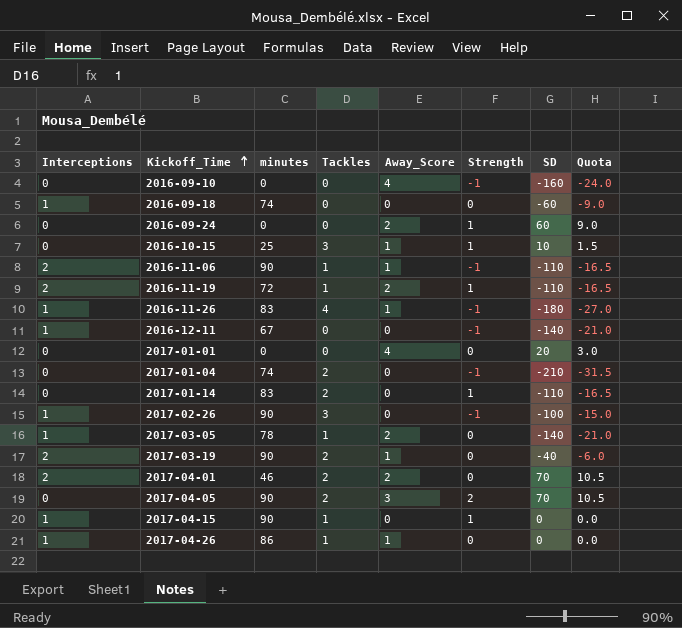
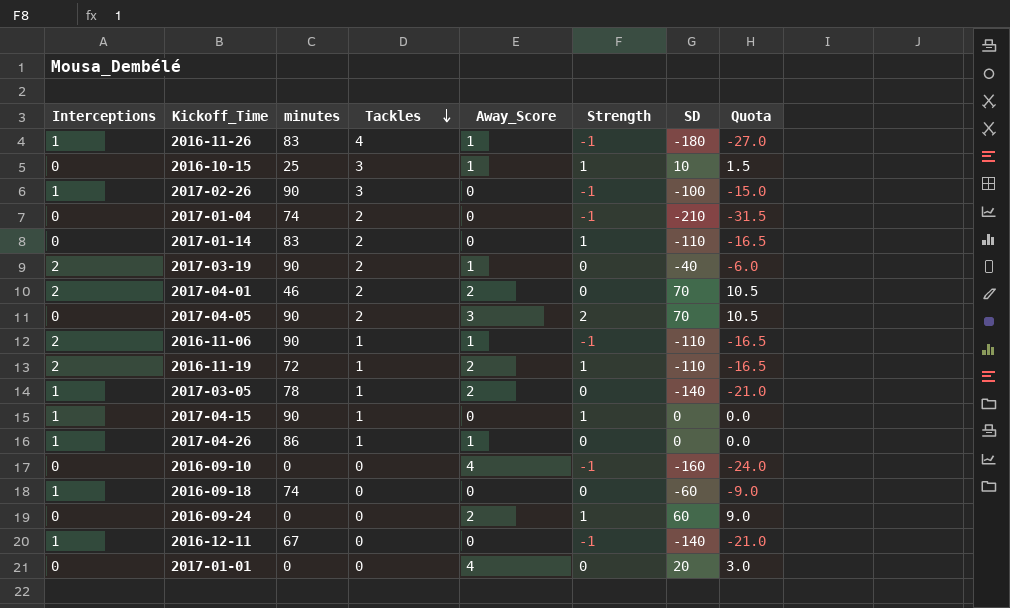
row order: Kickoff_Time ascending -> Tackles descending

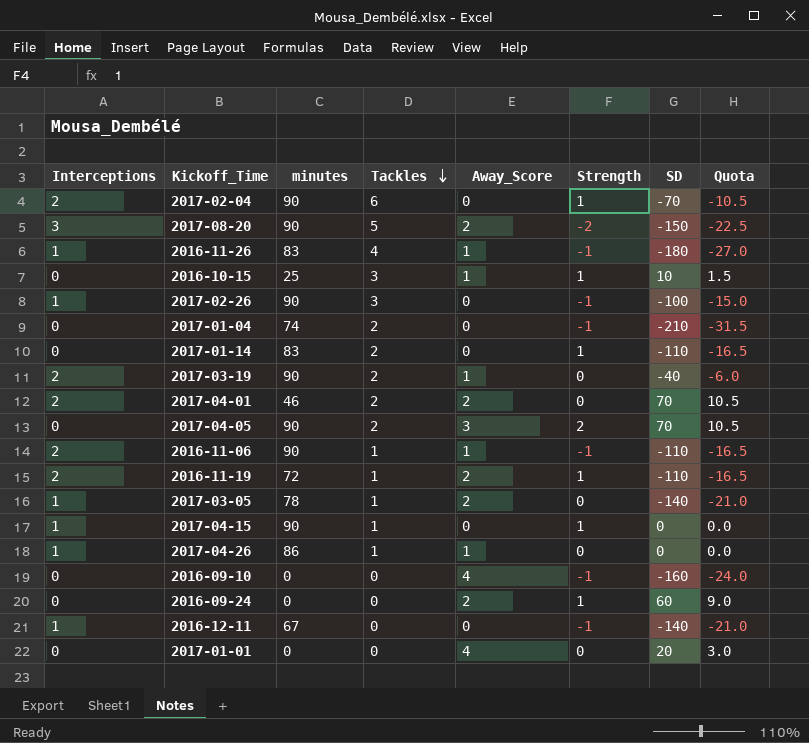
row 2016-09-18: 1 | 74 | 0 | 0 | 0 | -60 | -9.0 -> none
row 2017-02-04: none -> 2 | 90 | 6 | 0 | 1 | -70 | -10.5
row 2017-08-20: none -> 3 | 90 | 5 | 2 | -2 | -150 | -22.5

